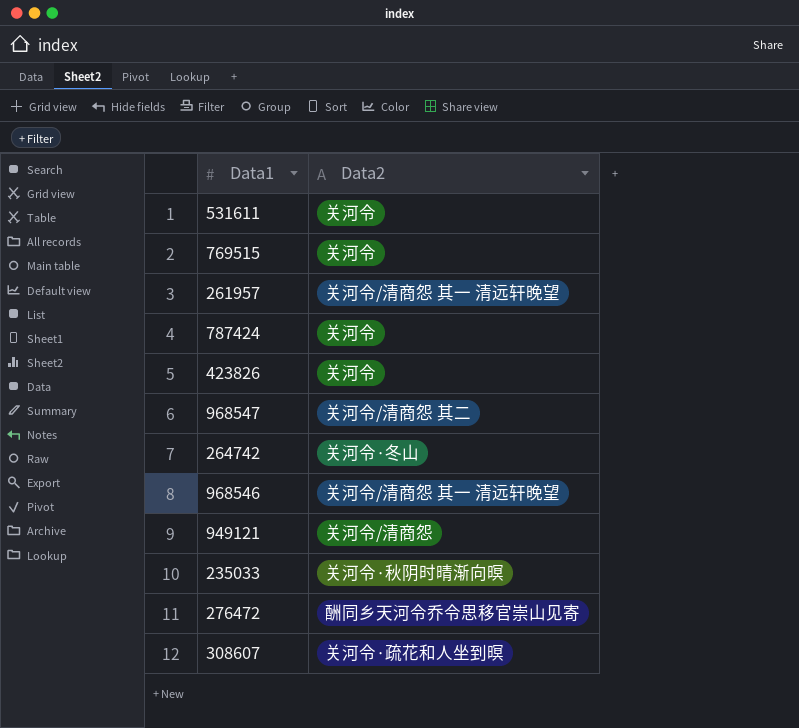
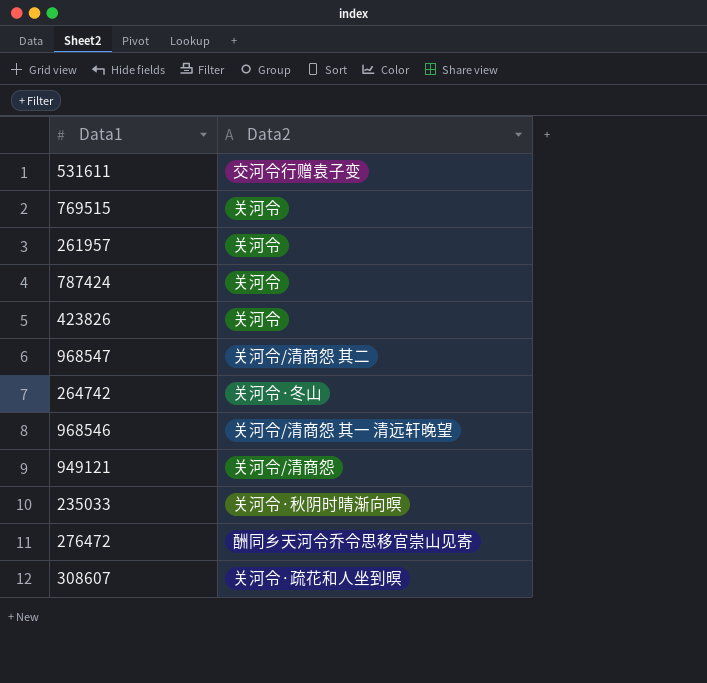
531611 | Data2: 关河令 -> 交河令行赠袁子变
261957 | Data2: 关河令/清商怨 其一 清远轩晚望 -> 关河令

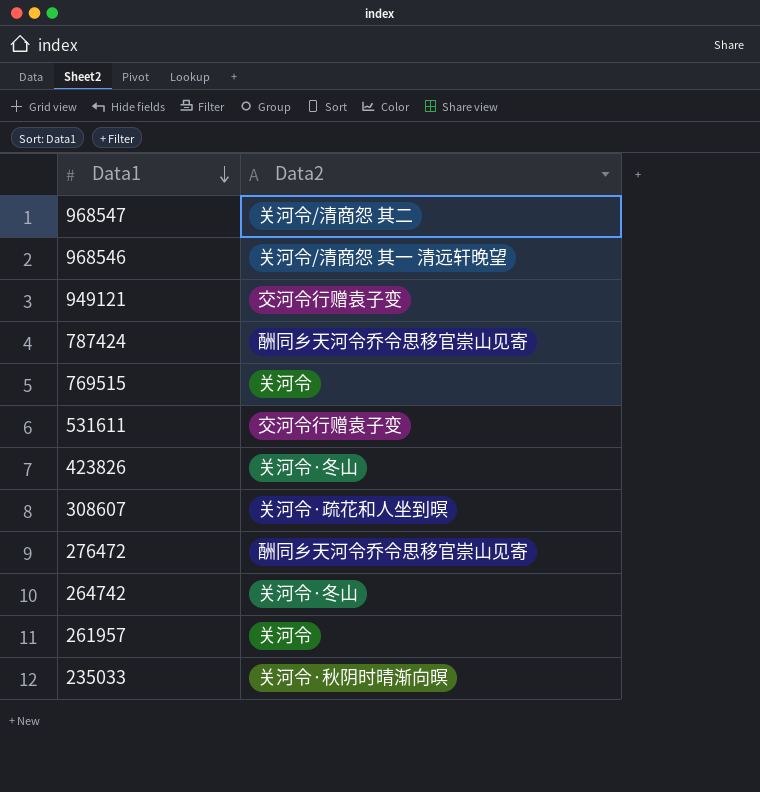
row order: none -> Data1 descending
949121 | Data2: 关河令/清商怨 -> 交河令行赠袁子变
787424 | Data2: 关河令 -> 酬同乡天河令乔令思移官崇山见寄
423826 | Data2: 关河令 -> 关河令·冬山

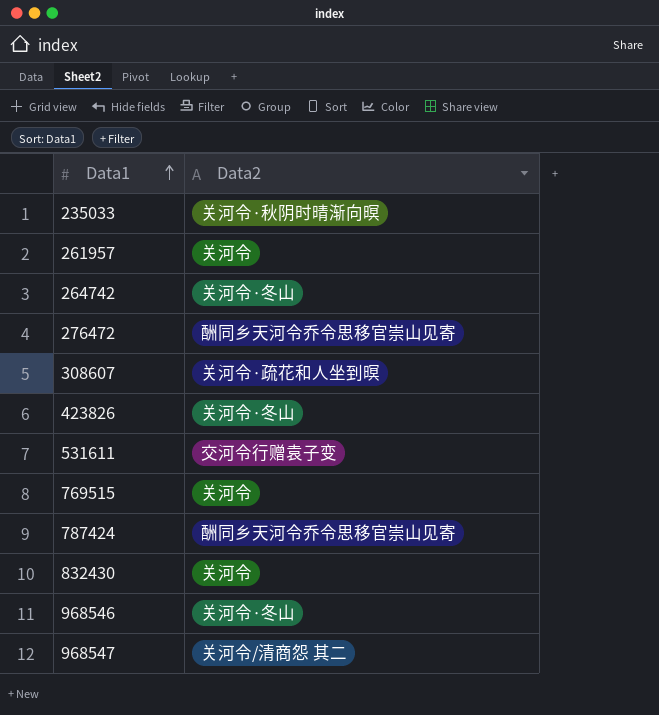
row order: Data1 descending -> Data1 ascending
row 949121: 交河令行赠袁子变 -> none
row 832430: none -> 关河令
968546 | Data2: 关河令/清商怨 其一 清远轩晚望 -> 关河令·冬山

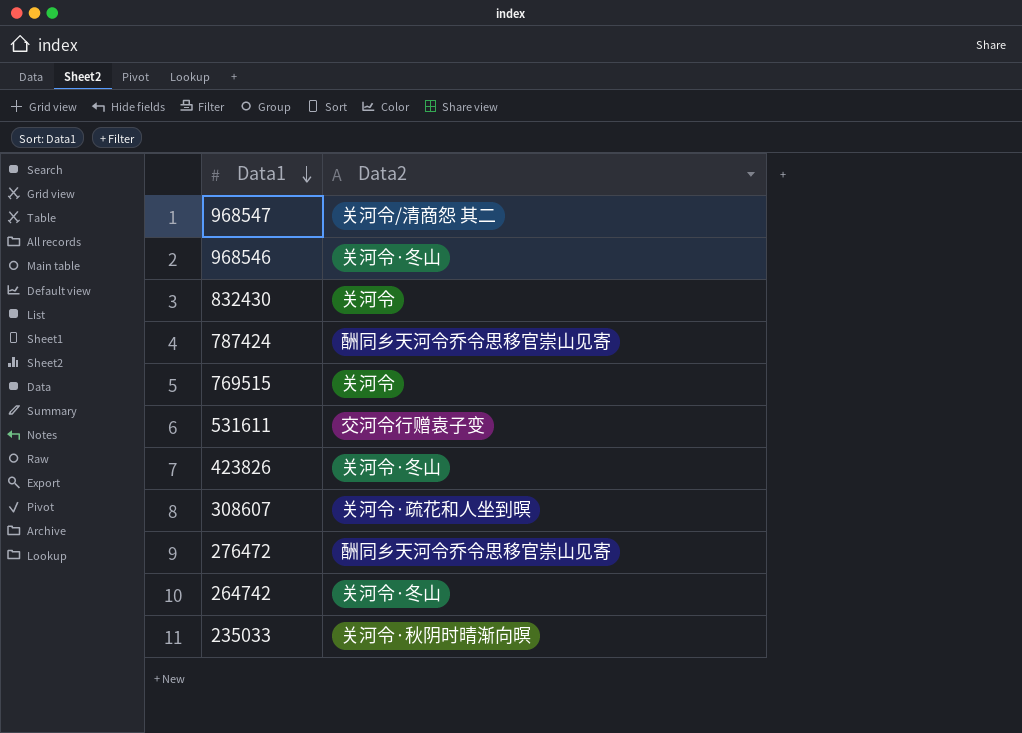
row order: Data1 ascending -> Data1 descending
row 261957: 关河令 -> none

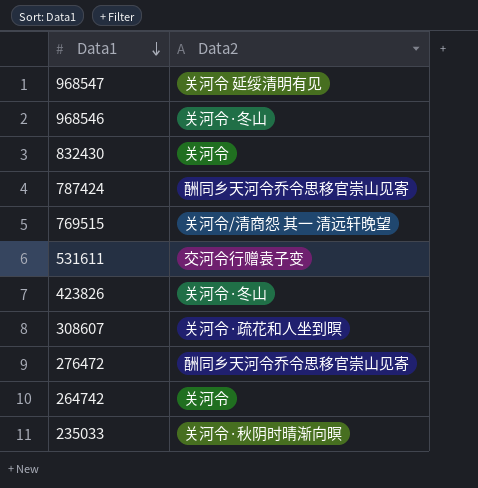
968547 | Data2: 关河令/清商怨 其二 -> 关河令 延绥清明有见
769515 | Data2: 关河令 -> 关河令/清商怨 其一 清远轩晚望
264742 | Data2: 关河令·冬山 -> 关河令

